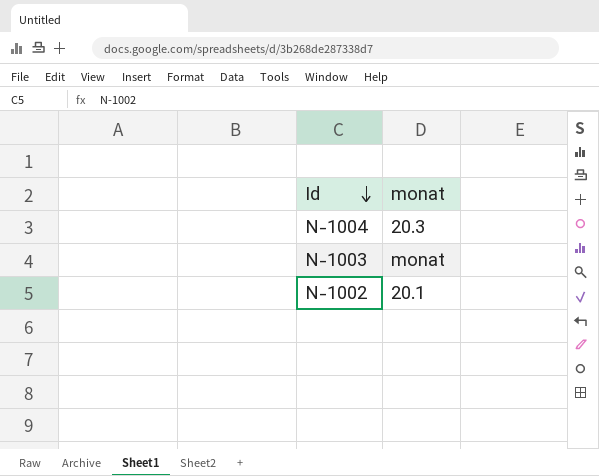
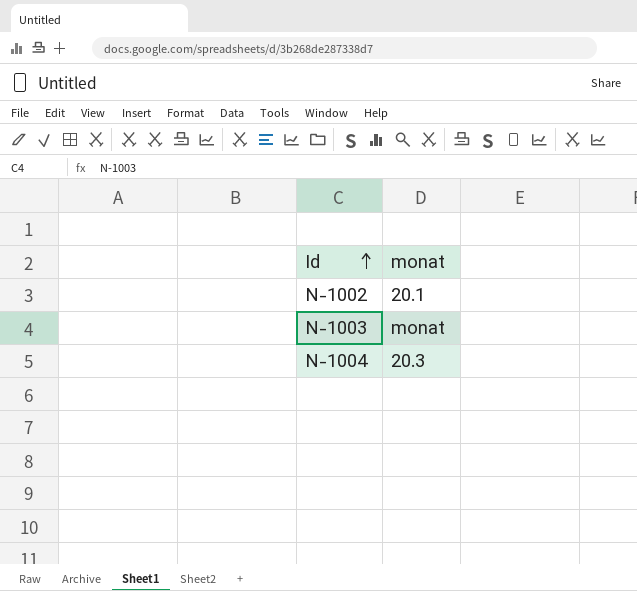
row order: Id descending -> Id ascending

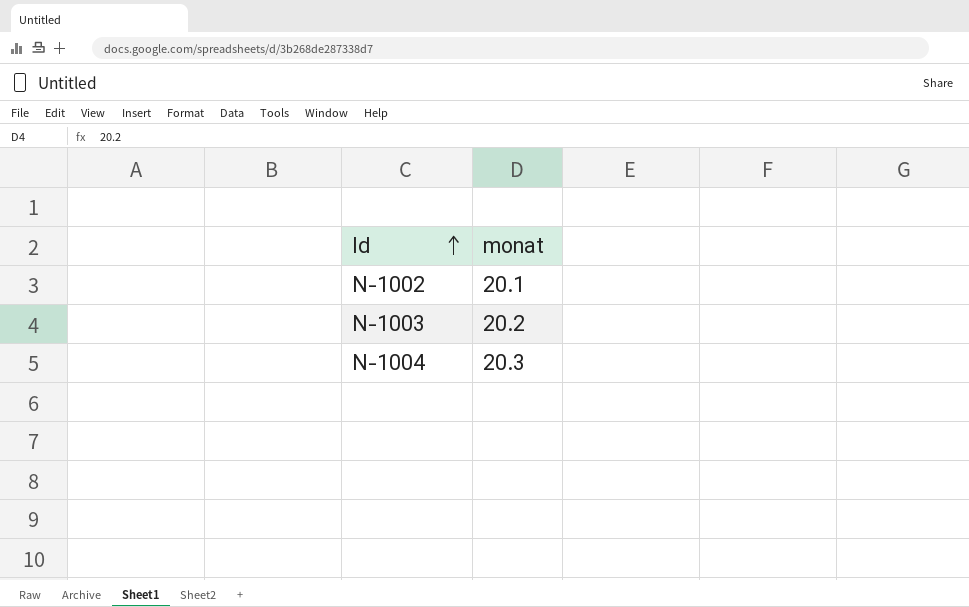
N-1003 | monat: monat -> 20.2

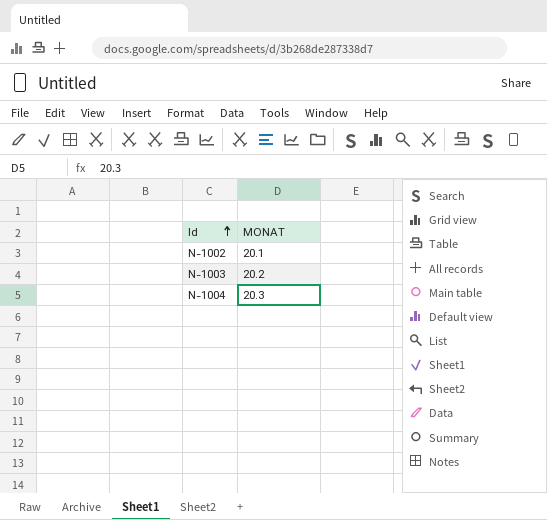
column name: monat -> MONAT

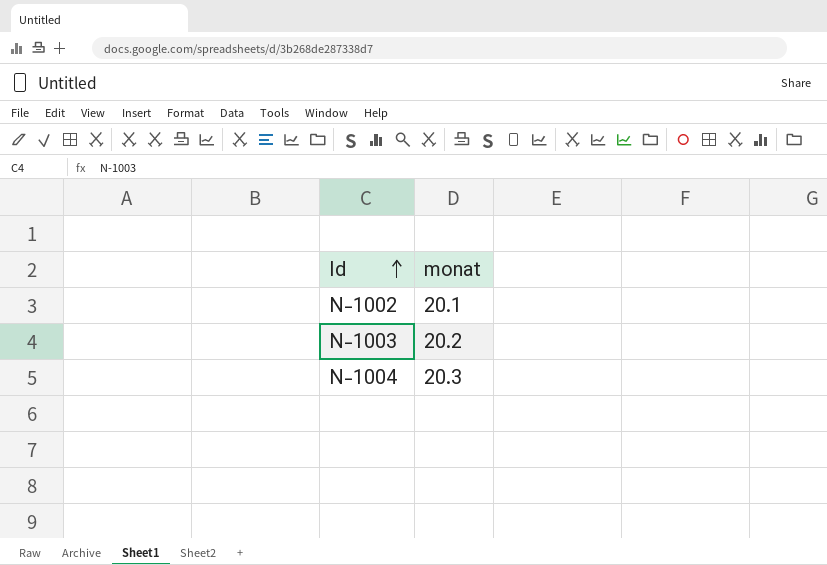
column name: MONAT -> monat

